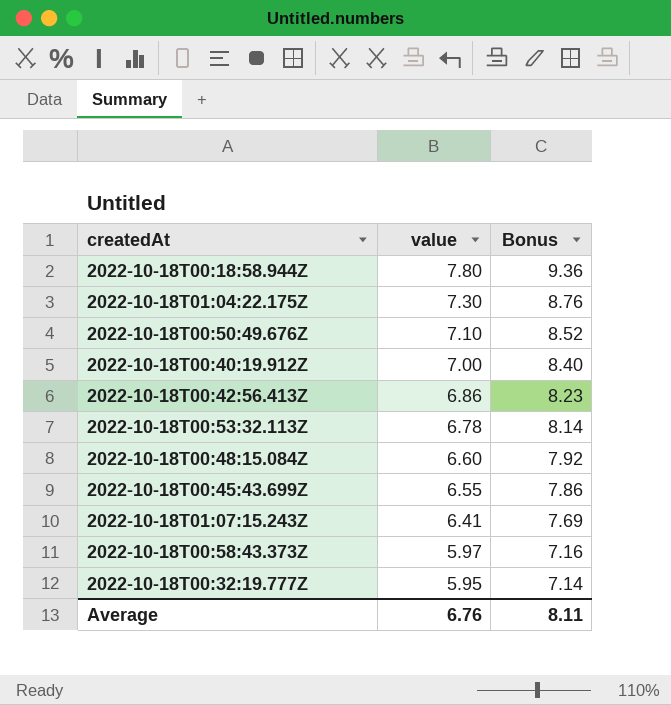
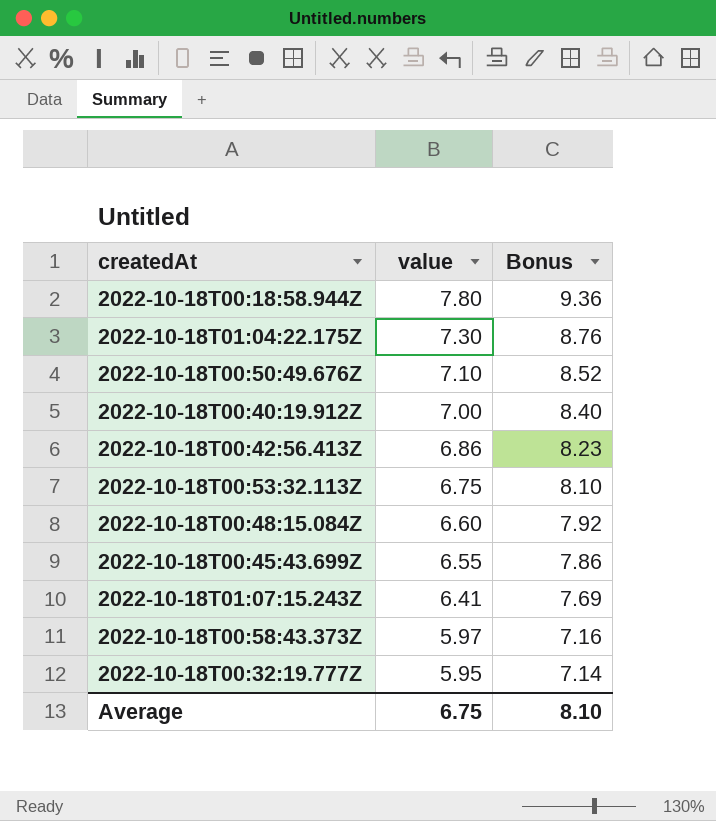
2022-10-18T00:53:32.113Z | value: 6.78 -> 6.75
2022-10-18T00:53:32.113Z | Bonus: 8.14 -> 8.10
Average | value: 6.76 -> 6.75
Average | Bonus: 8.11 -> 8.10

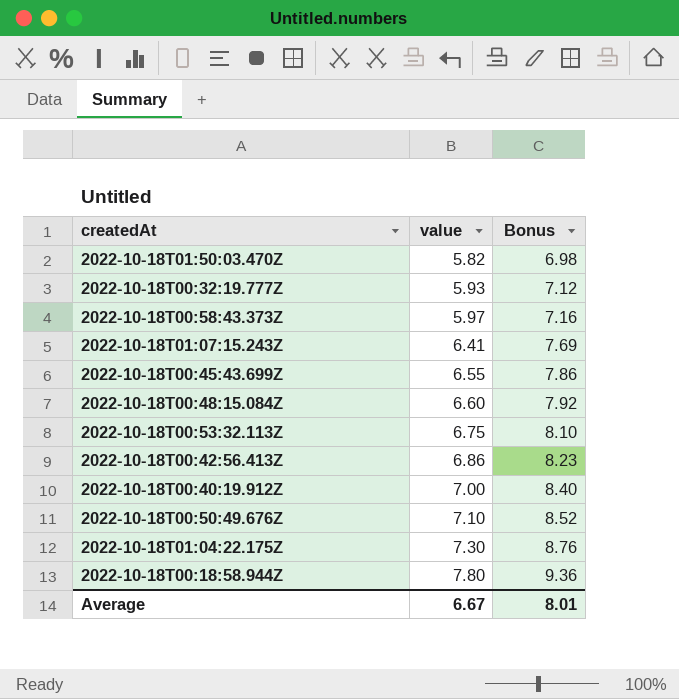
row order: value descending -> value ascending
row 2022-10-18T01:50:03.470Z: none -> 5.82 | 6.98
2022-10-18T00:32:19.777Z | value: 5.95 -> 5.93
2022-10-18T00:32:19.777Z | Bonus: 7.14 -> 7.12
Average | value: 6.75 -> 6.67
Average | Bonus: 8.10 -> 8.01

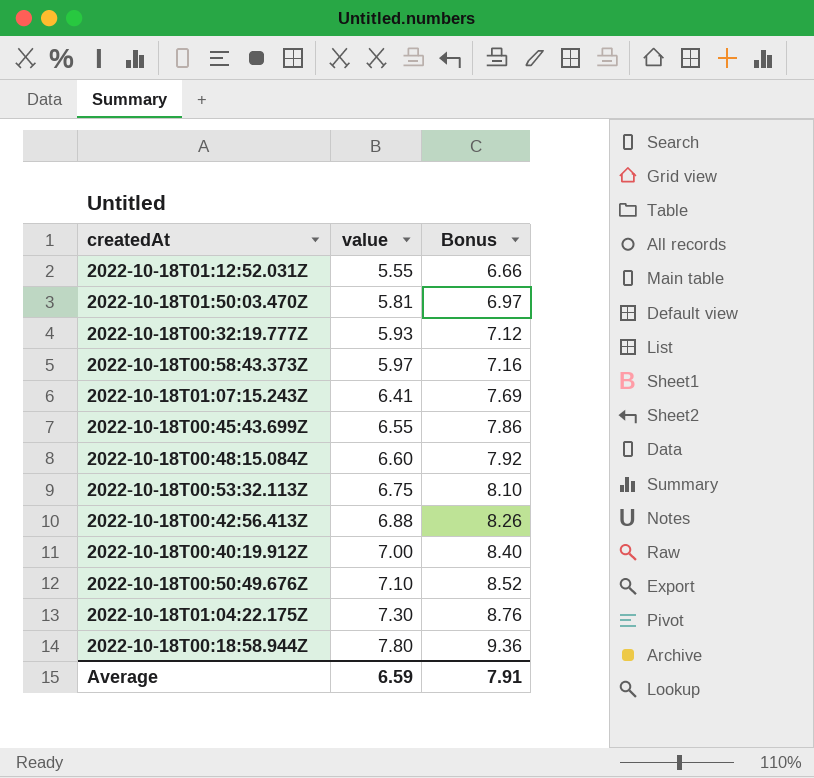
row 2022-10-18T01:12:52.031Z: none -> 5.55 | 6.66
2022-10-18T01:50:03.470Z | value: 5.82 -> 5.81
2022-10-18T01:50:03.470Z | Bonus: 6.98 -> 6.97
2022-10-18T00:42:56.413Z | value: 6.86 -> 6.88
2022-10-18T00:42:56.413Z | Bonus: 8.23 -> 8.26
Average | value: 6.67 -> 6.59
Average | Bonus: 8.01 -> 7.91

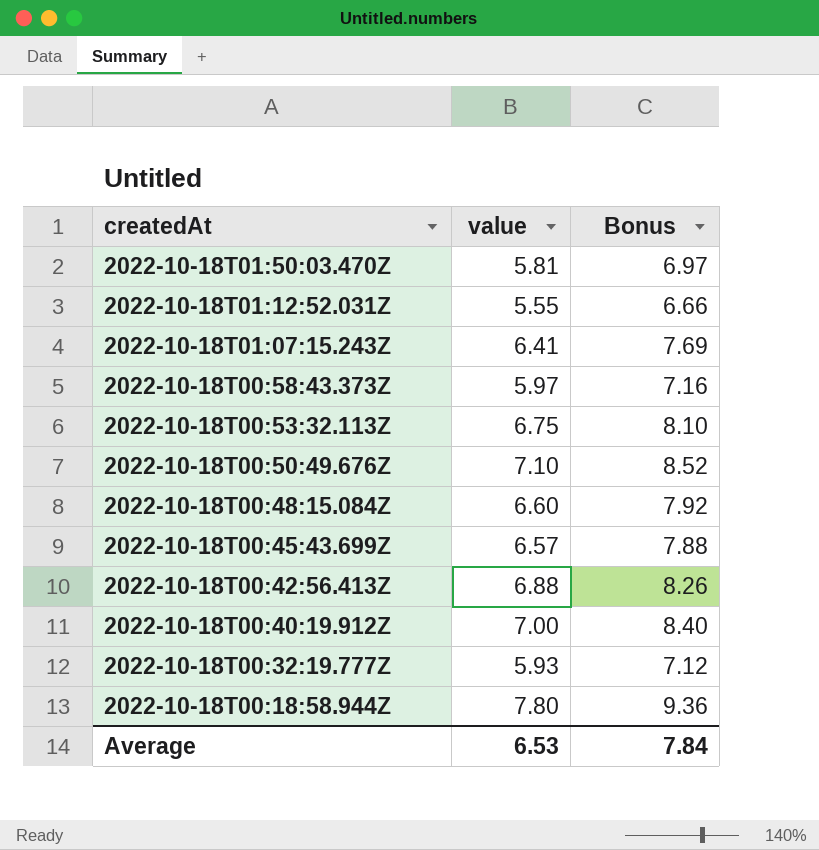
row order: value ascending -> createdAt descending
row 2022-10-18T01:04:22.175Z: 7.30 | 8.76 -> none
2022-10-18T00:45:43.699Z | value: 6.55 -> 6.57
2022-10-18T00:45:43.699Z | Bonus: 7.86 -> 7.88
Average | value: 6.59 -> 6.53
Average | Bonus: 7.91 -> 7.84

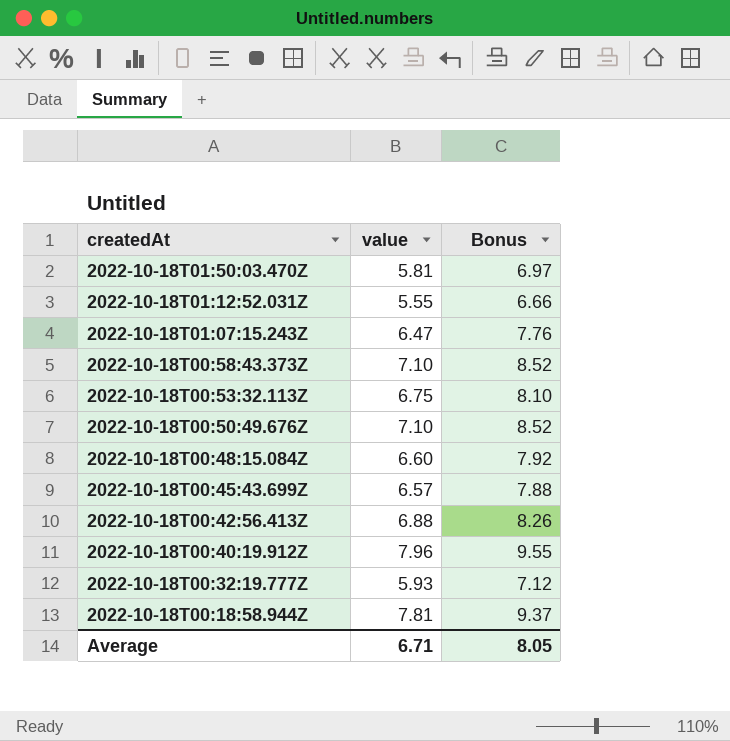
2022-10-18T01:07:15.243Z | value: 6.41 -> 6.47
2022-10-18T01:07:15.243Z | Bonus: 7.69 -> 7.76
2022-10-18T00:58:43.373Z | value: 5.97 -> 7.10
2022-10-18T00:58:43.373Z | Bonus: 7.16 -> 8.52
2022-10-18T00:40:19.912Z | value: 7.00 -> 7.96
2022-10-18T00:40:19.912Z | Bonus: 8.40 -> 9.55
2022-10-18T00:18:58.944Z | value: 7.80 -> 7.81
2022-10-18T00:18:58.944Z | Bonus: 9.36 -> 9.37
Average | value: 6.53 -> 6.71
Average | Bonus: 7.84 -> 8.05

